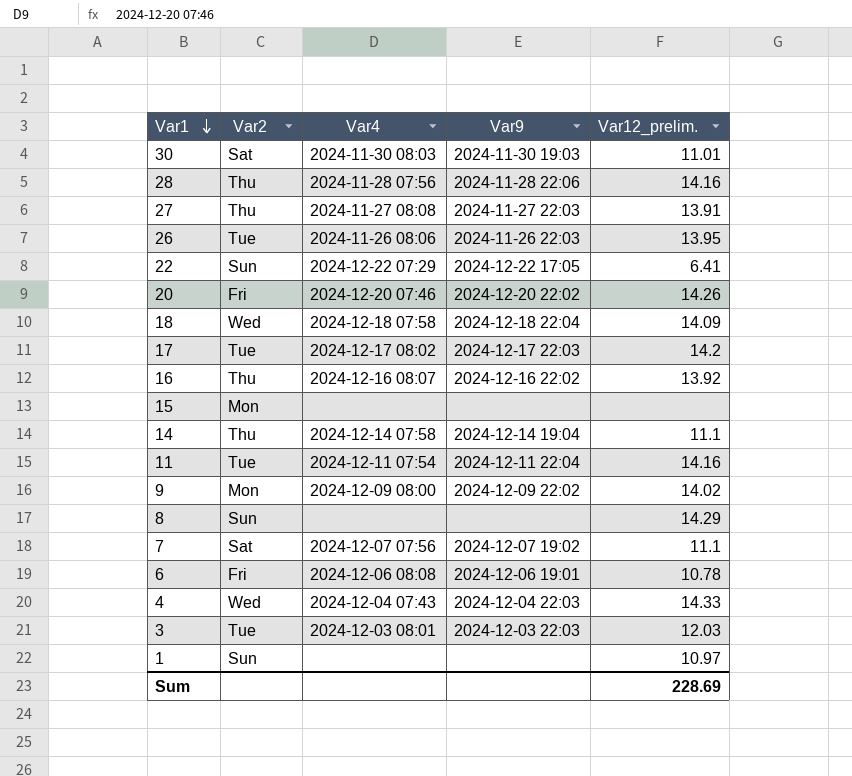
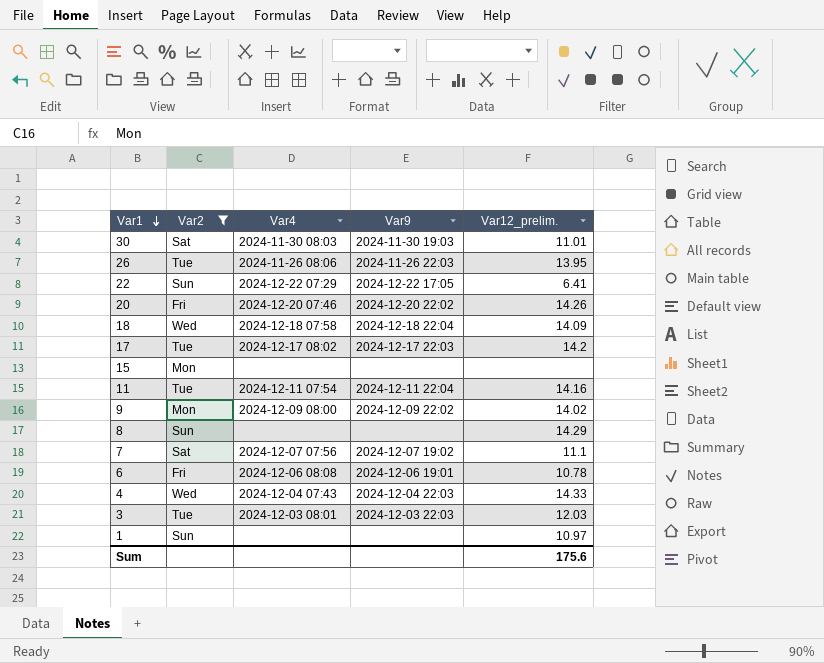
filter: none -> Var2 != Thu
Sum | Var12_prelim.: 228.69 -> 175.6

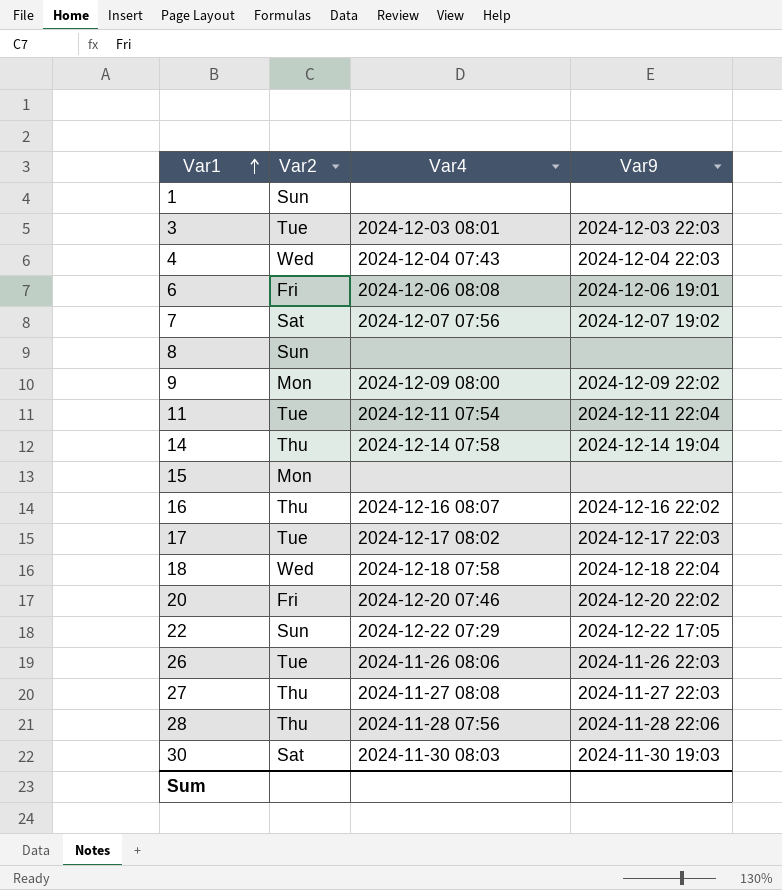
filter: Var2 != Thu -> none
row order: Var1 descending -> Var1 ascending
column Var12_prelim. | position: 5 -> none

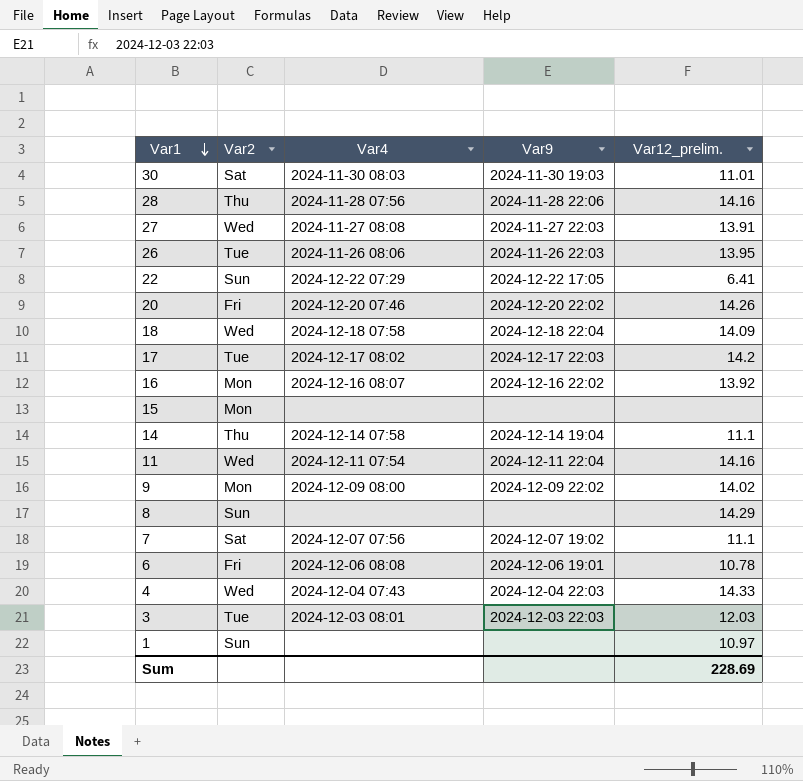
row order: Var1 ascending -> Var1 descending
column Var12_prelim. | position: none -> 5
27 | Var2: Thu -> Wed
16 | Var2: Thu -> Mon
11 | Var2: Tue -> Wed

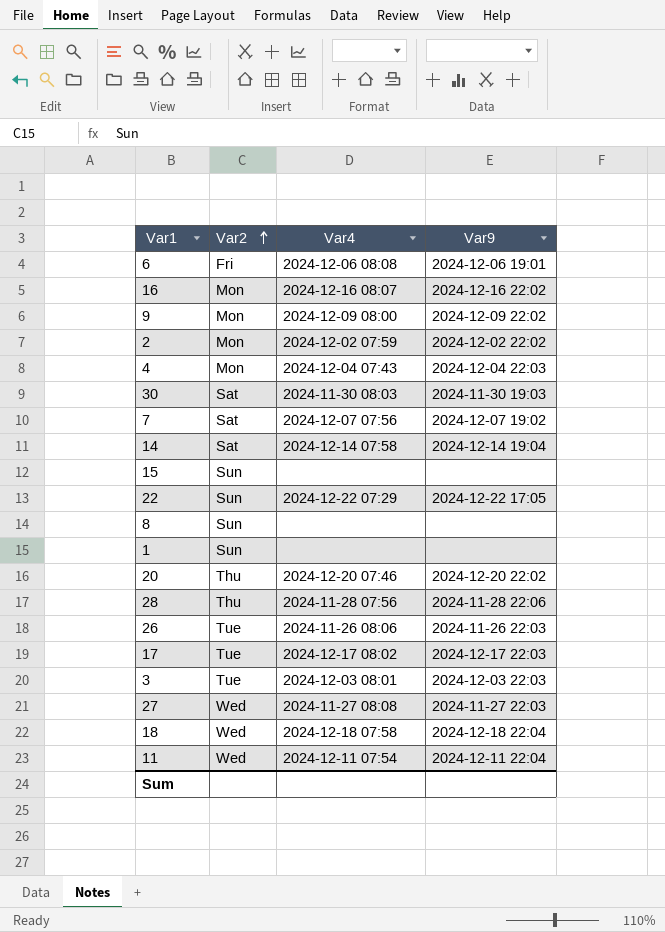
row order: Var1 descending -> Var2 ascending
column Var12_prelim. | position: 5 -> none
row 2: none -> Mon | 2024-12-02 07:59 | 2024-12-02 22:02
4 | Var2: Wed -> Mon
14 | Var2: Thu -> Sat
15 | Var2: Mon -> Sun
20 | Var2: Fri -> Thu

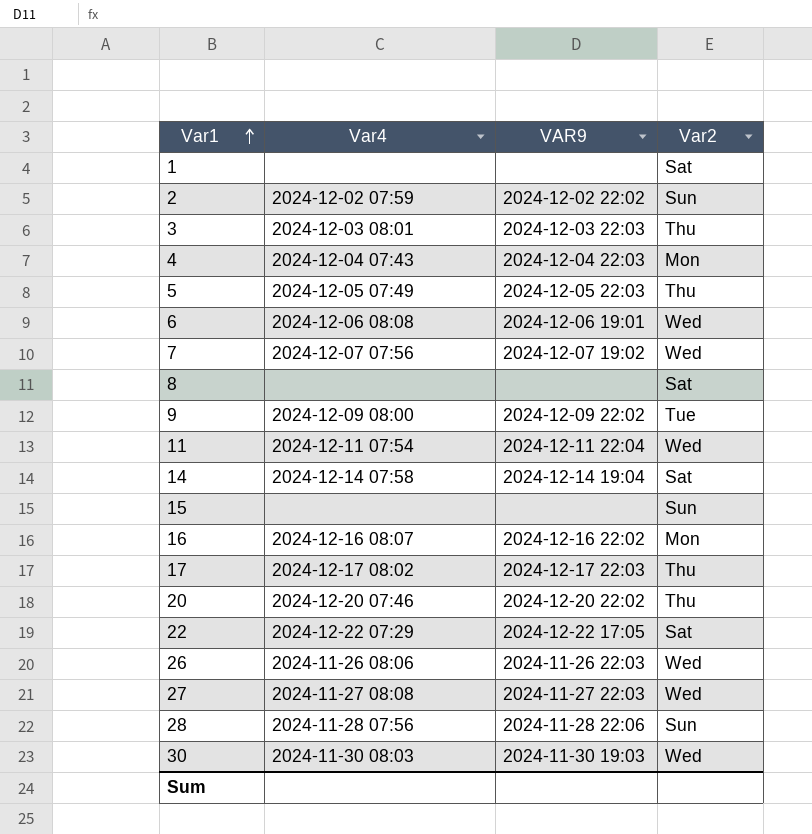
row order: Var2 ascending -> Var1 ascending
column name: Var9 -> VAR9
column Var2 | position: 2 -> 4
row 18: Wed | 2024-12-18 07:58 | 2024-12-18 22:04 -> none
1 | Var2: Sun -> Sat
2 | Var2: Mon -> Sun
3 | Var2: Tue -> Thu
row 5: none -> 2024-12-05 07:49 | 2024-12-05 22:03 | Thu
6 | Var2: Fri -> Wed
7 | Var2: Sat -> Wed
8 | Var2: Sun -> Sat
9 | Var2: Mon -> Tue
17 | Var2: Tue -> Thu
22 | Var2: Sun -> Sat
26 | Var2: Tue -> Wed
28 | Var2: Thu -> Sun
30 | Var2: Sat -> Wed

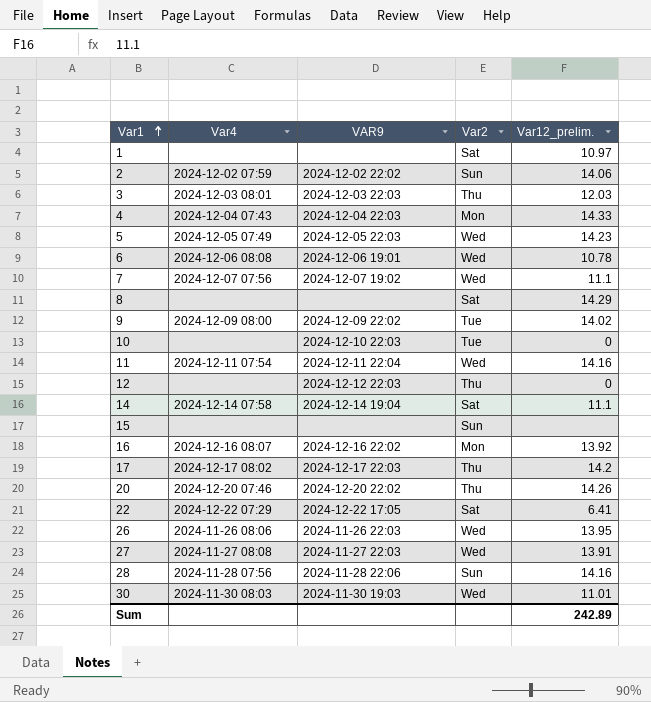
column Var12_prelim. | position: none -> 5
5 | Var2: Thu -> Wed
row 10: none -> none | 2024-12-10 22:03 | Tue | 0
row 12: none -> none | 2024-12-12 22:03 | Thu | 0

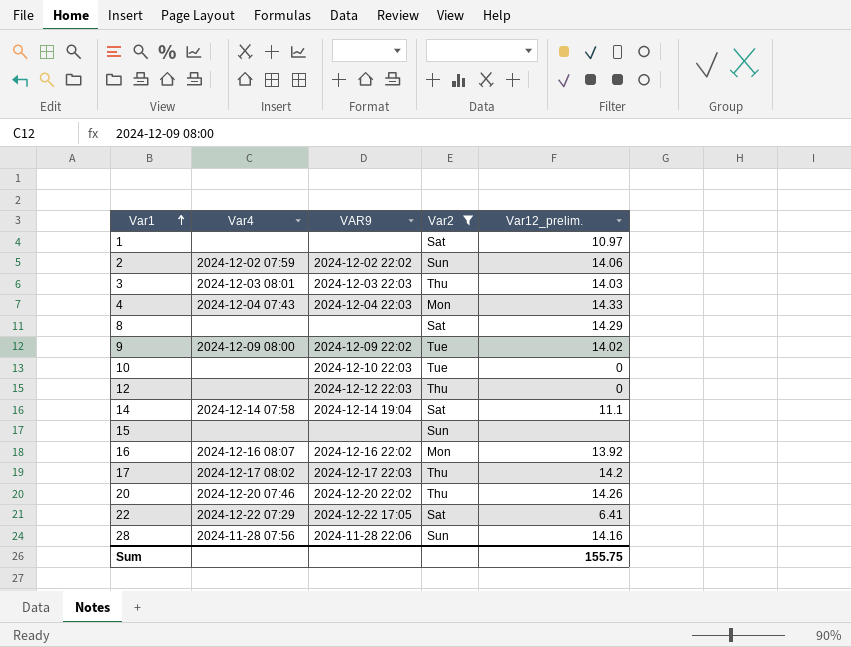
filter: none -> Var2 != Wed
3 | Var12_prelim.: 12.03 -> 14.03
Sum | Var12_prelim.: 242.89 -> 155.75

